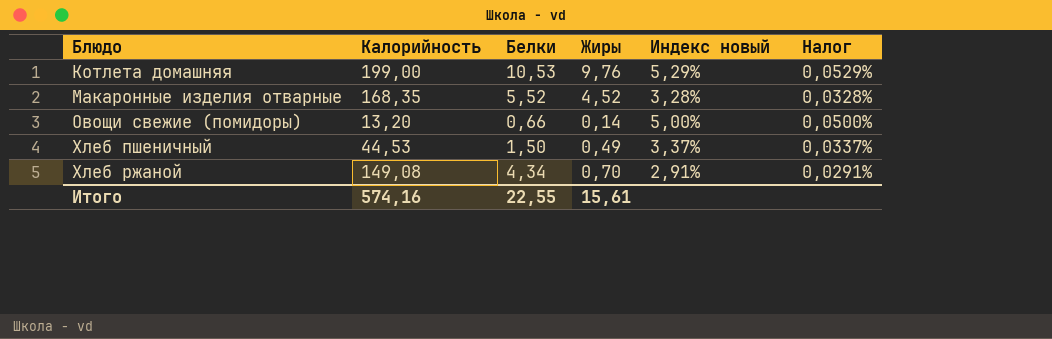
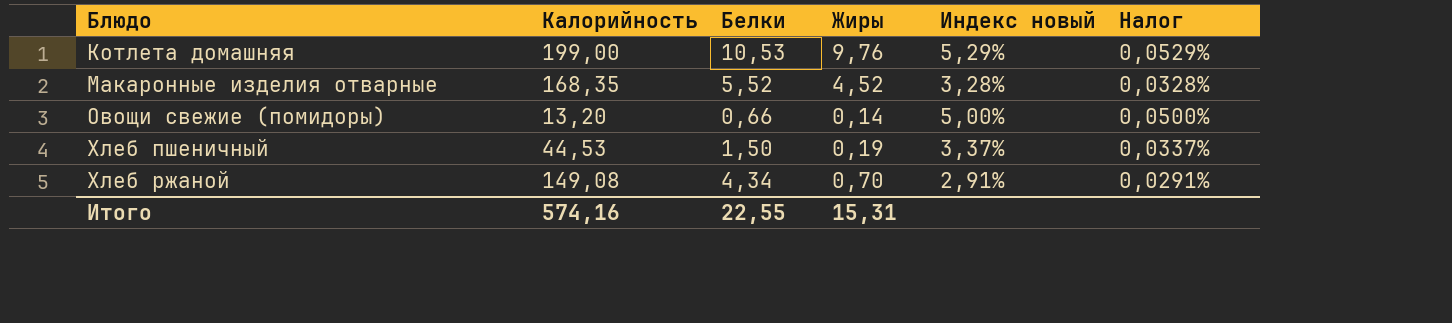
Хлеб пшеничный | Жиры: 0,49 -> 0,19
Итого | Жиры: 15,61 -> 15,31

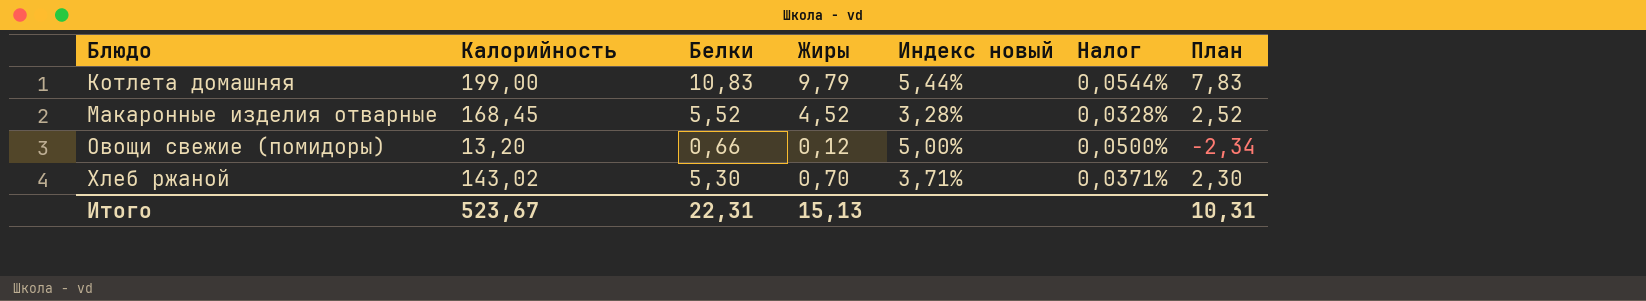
column План | formula: none -> [Белки] - 3
row Хлеб пшеничный: 44,53 | 1,50 | 0,19 | 3,37% | 0,0337% -> none
Котлета домашняя | Белки: 10,53 -> 10,83
Котлета домашняя | Жиры: 9,76 -> 9,79
Котлета домашняя | Индекс новый: 5,29% -> 5,44%
Котлета домашняя | Налог: 0,0529% -> 0,0544%
Макаронные изделия отварные | Калорийность: 168,35 -> 168,45
Овощи свежие (помидоры) | Жиры: 0,14 -> 0,12
Хлеб ржаной | Калорийность: 149,08 -> 143,02
Хлеб ржаной | Белки: 4,34 -> 5,30
Хлеб ржаной | Индекс новый: 2,91% -> 3,71%
Хлеб ржаной | Налог: 0,0291% -> 0,0371%
Итого | Калорийность: 574,16 -> 523,67
Итого | Белки: 22,55 -> 22,31
Итого | Жиры: 15,31 -> 15,13

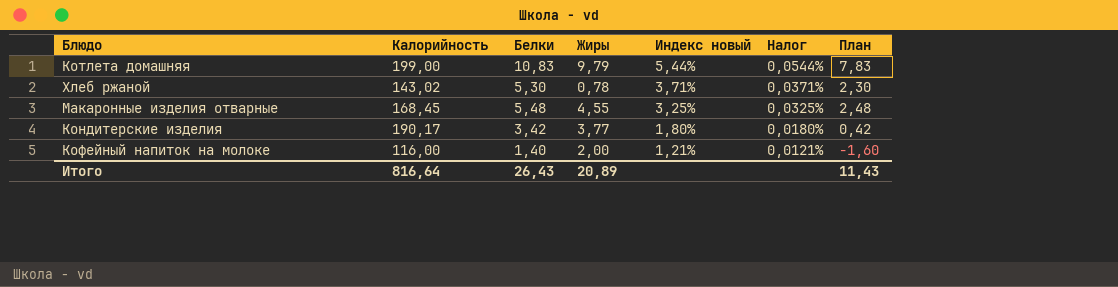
row order: Блюдо ascending -> Индекс новый descending
row Овощи свежие (помидоры): 13,20 | 0,66 | 0,12 | 5,00% | 0,0500% | -2,34 -> none
Хлеб ржаной | Жиры: 0,70 -> 0,78
Макаронные изделия отварные | Белки: 5,52 -> 5,48
Макаронные изделия отварные | Жиры: 4,52 -> 4,55
Макаронные изделия отварные | Индекс новый: 3,28% -> 3,25%
Макаронные изделия отварные | Налог: 0,0328% -> 0,0325%
Макаронные изделия отварные | План: 2,52 -> 2,48
row Кондитерские изделия: none -> 190,17 | 3,42 | 3,77 | 1,80% | 0,0180% | 0,42
row Кофейный напиток на молоке: none -> 116,00 | 1,40 | 2,00 | 1,21% | 0,0121% | -1,60
Итого | Калорийность: 523,67 -> 816,64
Итого | Белки: 22,31 -> 26,43
Итого | Жиры: 15,13 -> 20,89
Итого | План: 10,31 -> 11,43

